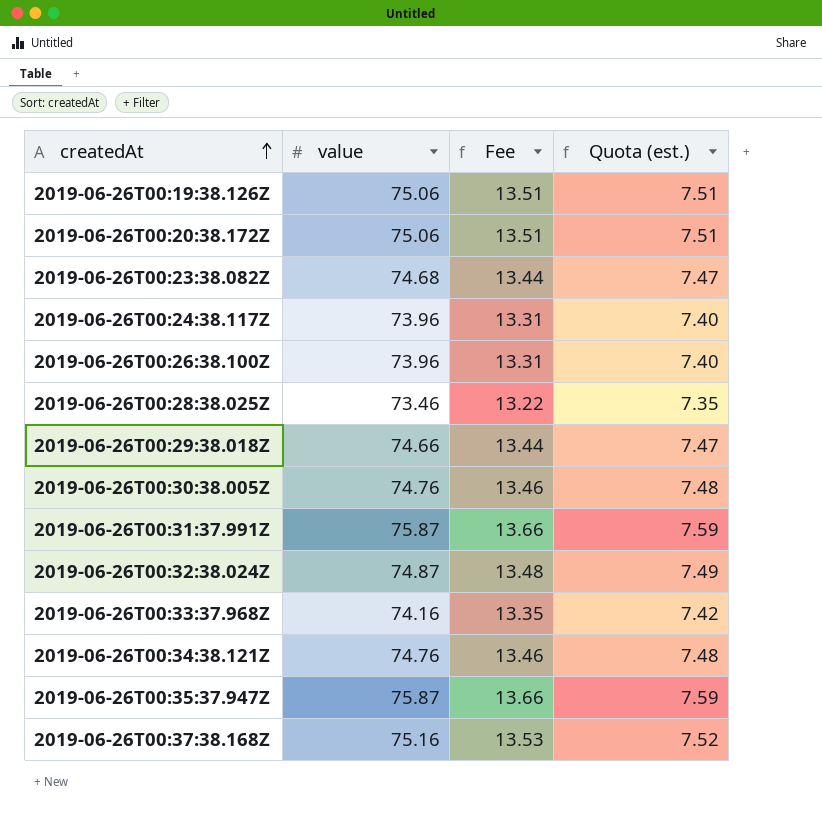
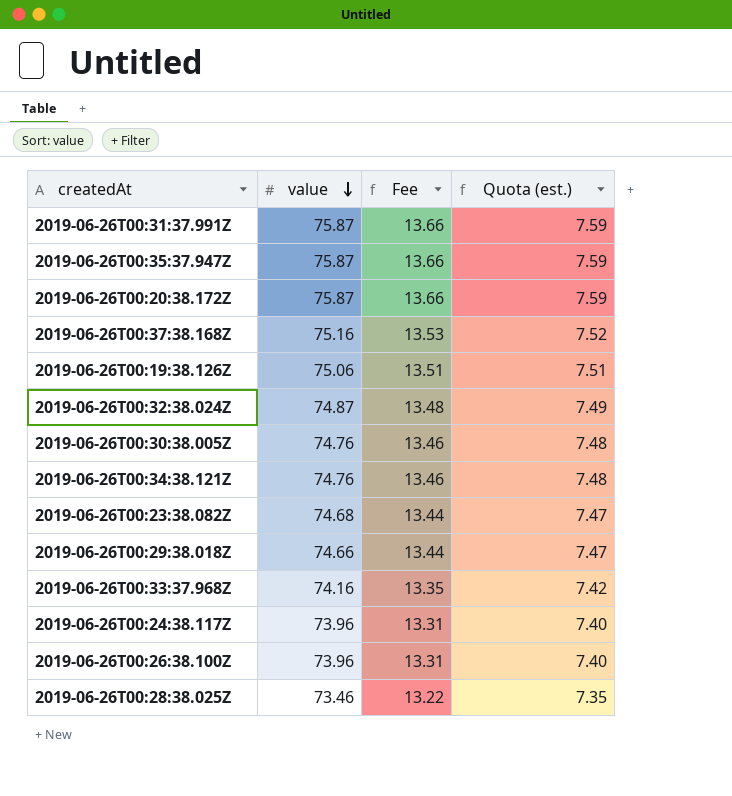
row order: createdAt ascending -> value descending
2019-06-26T00:20:38.172Z | value: 75.06 -> 75.87
2019-06-26T00:20:38.172Z | Fee: 13.51 -> 13.66
2019-06-26T00:20:38.172Z | Quota (est.): 7.51 -> 7.59

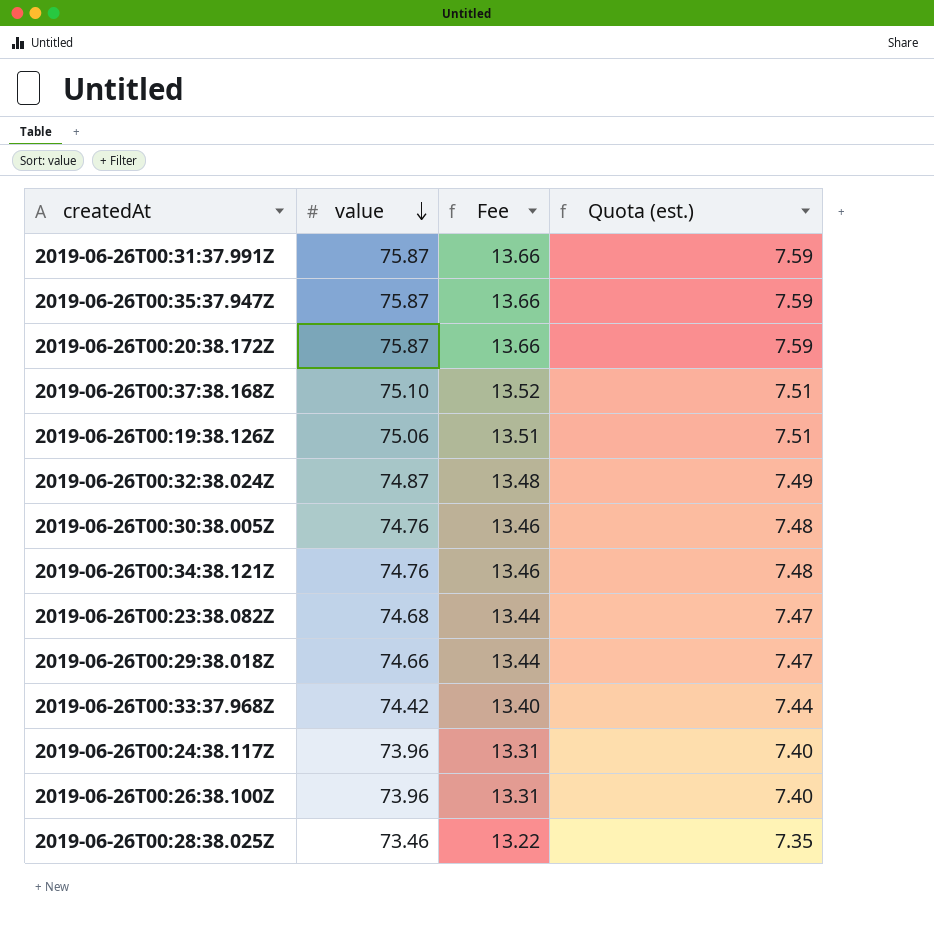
2019-06-26T00:37:38.168Z | value: 75.16 -> 75.10
2019-06-26T00:37:38.168Z | Fee: 13.53 -> 13.52
2019-06-26T00:37:38.168Z | Quota (est.): 7.52 -> 7.51
2019-06-26T00:33:37.968Z | value: 74.16 -> 74.42
2019-06-26T00:33:37.968Z | Fee: 13.35 -> 13.40
2019-06-26T00:33:37.968Z | Quota (est.): 7.42 -> 7.44

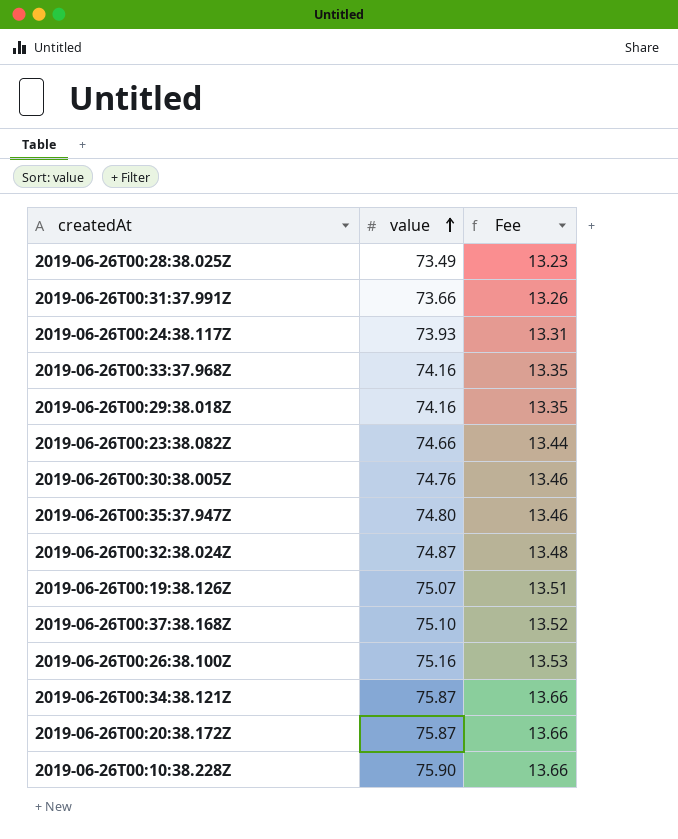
row order: value descending -> value ascending
column Quota (est.) | formula: [value] * 0.1 -> none
2019-06-26T00:28:38.025Z | value: 73.46 -> 73.49
2019-06-26T00:28:38.025Z | Fee: 13.22 -> 13.23
2019-06-26T00:31:37.991Z | value: 75.87 -> 73.66
2019-06-26T00:31:37.991Z | Fee: 13.66 -> 13.26
2019-06-26T00:24:38.117Z | value: 73.96 -> 73.93
2019-06-26T00:33:37.968Z | value: 74.42 -> 74.16
2019-06-26T00:33:37.968Z | Fee: 13.40 -> 13.35
2019-06-26T00:29:38.018Z | value: 74.66 -> 74.16
2019-06-26T00:29:38.018Z | Fee: 13.44 -> 13.35
2019-06-26T00:23:38.082Z | value: 74.68 -> 74.66
2019-06-26T00:35:37.947Z | value: 75.87 -> 74.80
2019-06-26T00:35:37.947Z | Fee: 13.66 -> 13.46
2019-06-26T00:19:38.126Z | value: 75.06 -> 75.07
2019-06-26T00:26:38.100Z | value: 73.96 -> 75.16
2019-06-26T00:26:38.100Z | Fee: 13.31 -> 13.53
2019-06-26T00:34:38.121Z | value: 74.76 -> 75.87
2019-06-26T00:34:38.121Z | Fee: 13.46 -> 13.66
row 2019-06-26T00:10:38.228Z: none -> 75.90 | 13.66

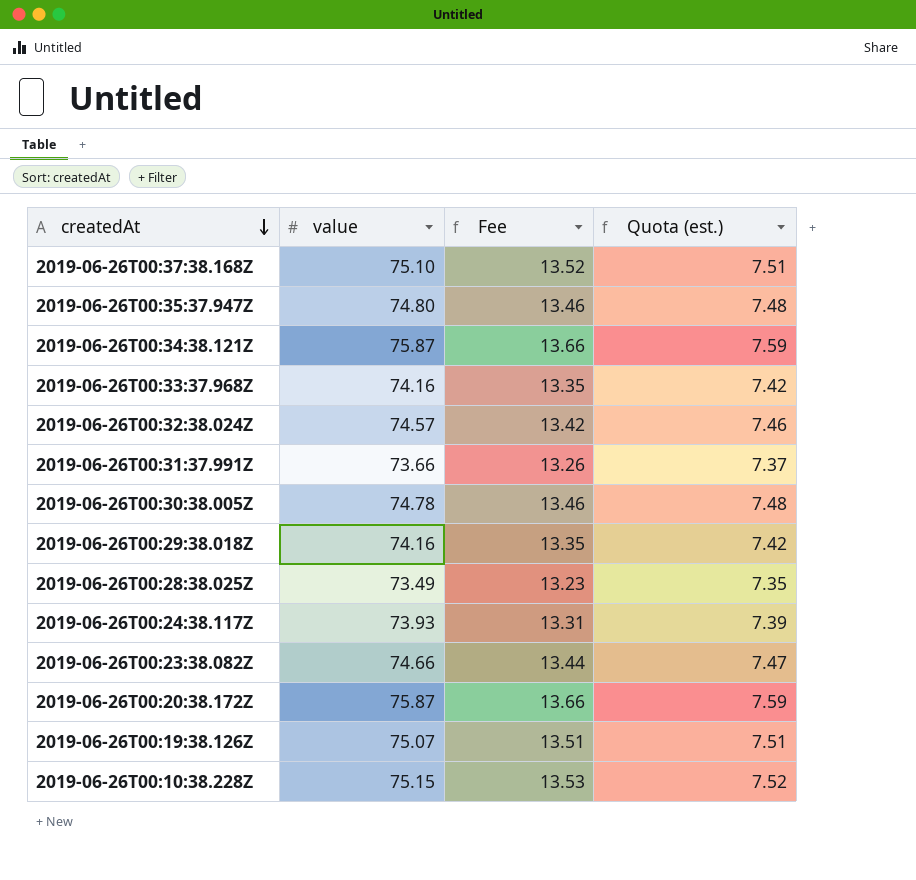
row order: value ascending -> createdAt descending
column Quota (est.) | formula: none -> [value] * 0.1
row 2019-06-26T00:26:38.100Z: 75.16 | 13.53 -> none
2019-06-26T00:32:38.024Z | value: 74.87 -> 74.57
2019-06-26T00:32:38.024Z | Fee: 13.48 -> 13.42
2019-06-26T00:30:38.005Z | value: 74.76 -> 74.78
2019-06-26T00:10:38.228Z | value: 75.90 -> 75.15
2019-06-26T00:10:38.228Z | Fee: 13.66 -> 13.53

